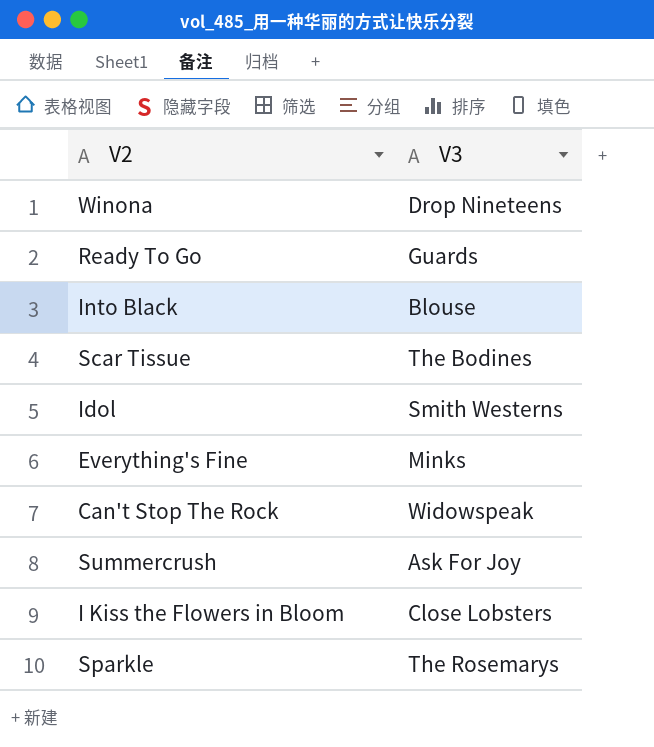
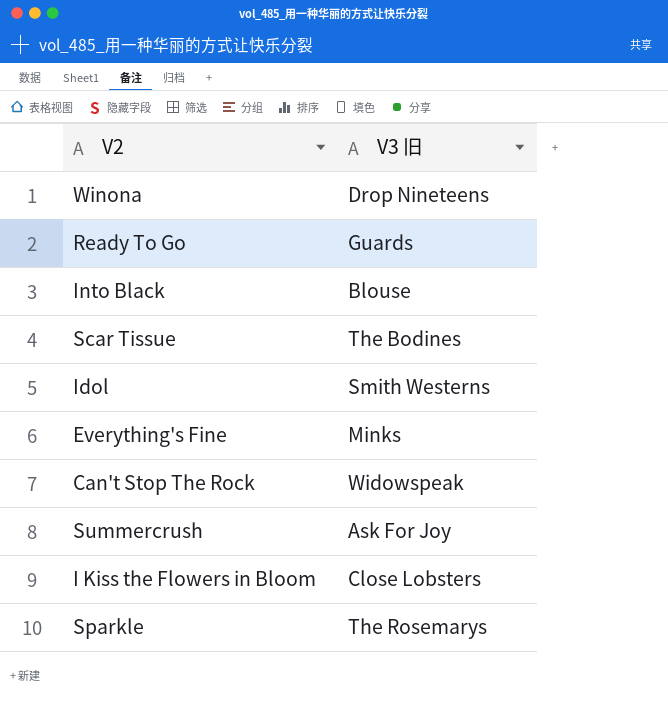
column name: V3 -> V3 旧

